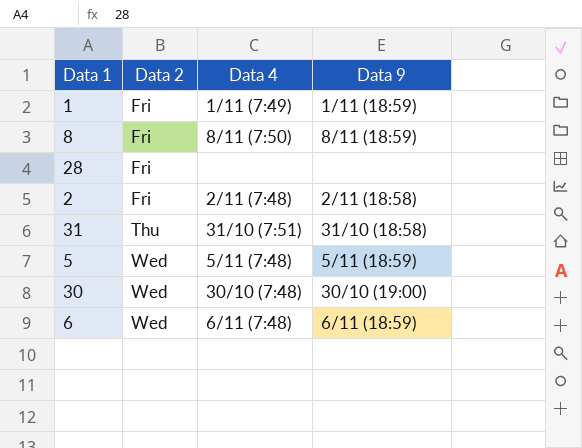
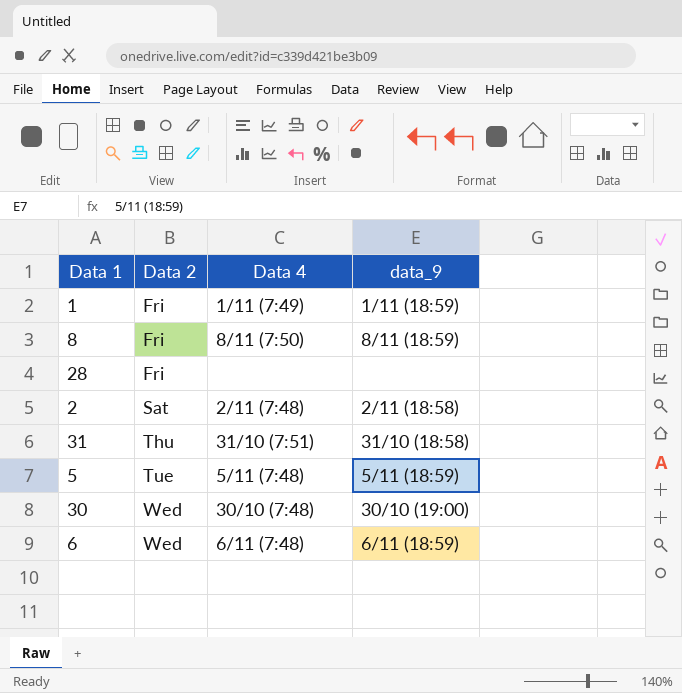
column name: Data 9 -> data_9
2 | Data 2: Fri -> Sat
5 | Data 2: Wed -> Tue

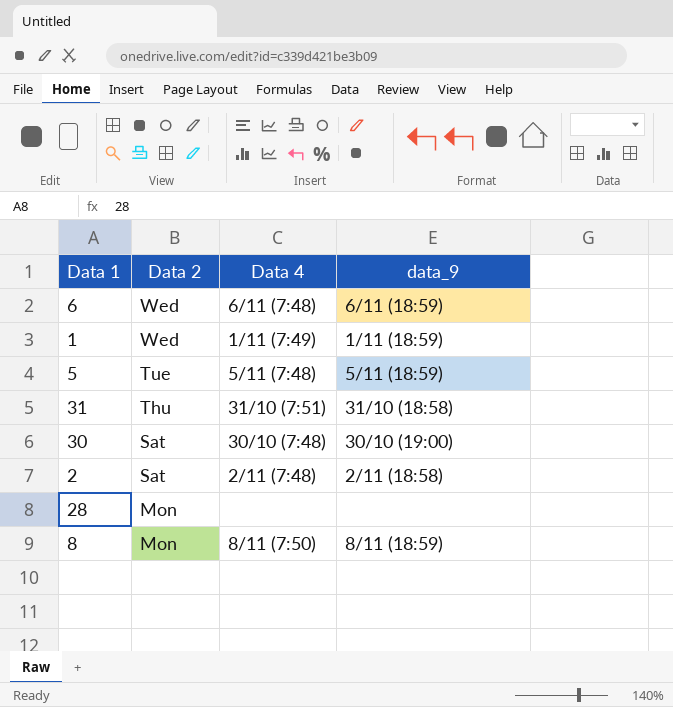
row order: Data 2 ascending -> Data 2 descending
1 | Data 2: Fri -> Wed
30 | Data 2: Wed -> Sat
28 | Data 2: Fri -> Mon
8 | Data 2: Fri -> Mon

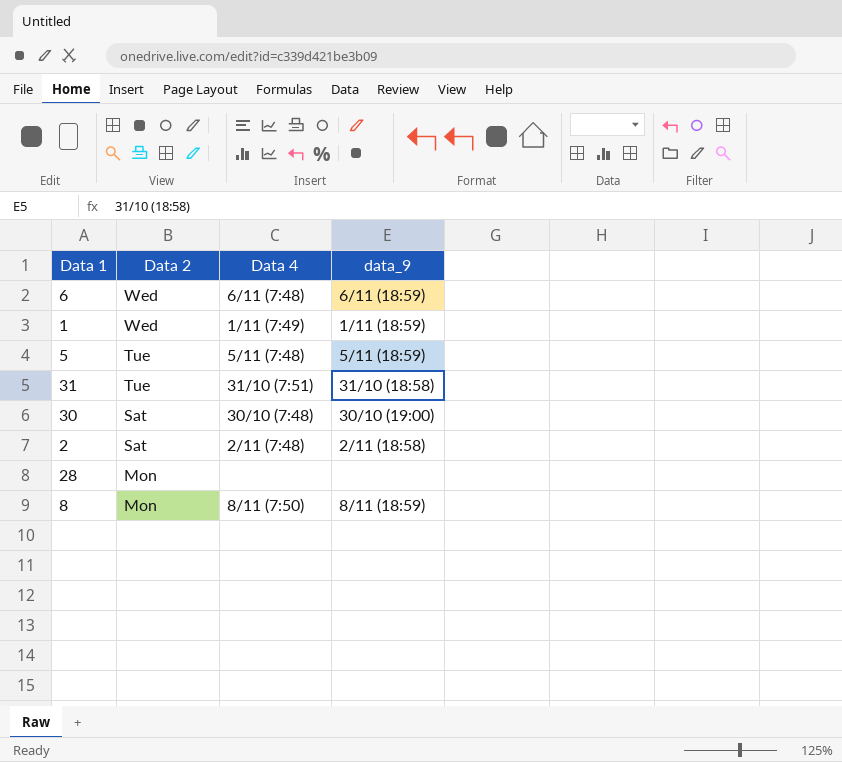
31 | Data 2: Thu -> Tue

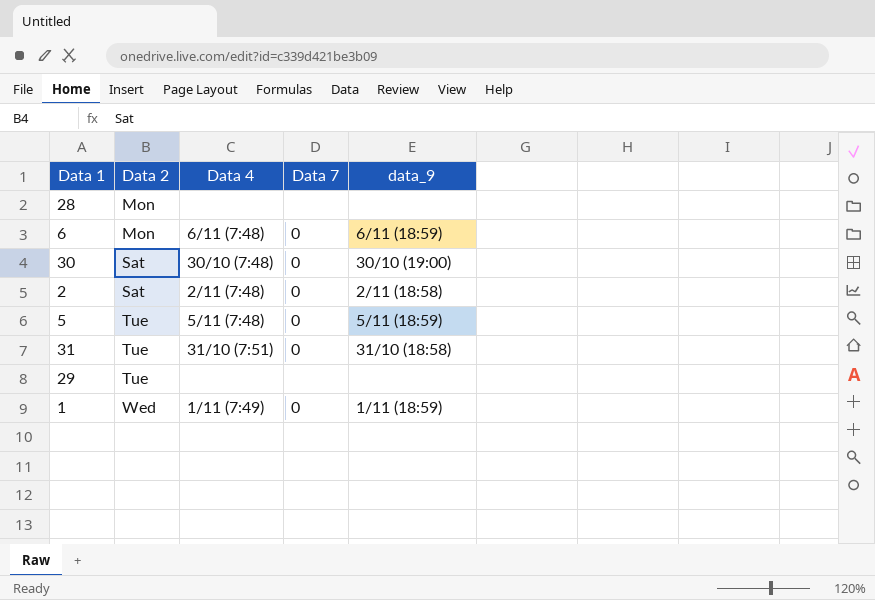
row order: Data 2 descending -> Data 2 ascending
column Data 7 | position: none -> 4
row 8: Mon | 8/11 (7:50) | 8/11 (18:59) -> none
6 | Data 2: Wed -> Mon
row 29: none -> Tue | none | none | none

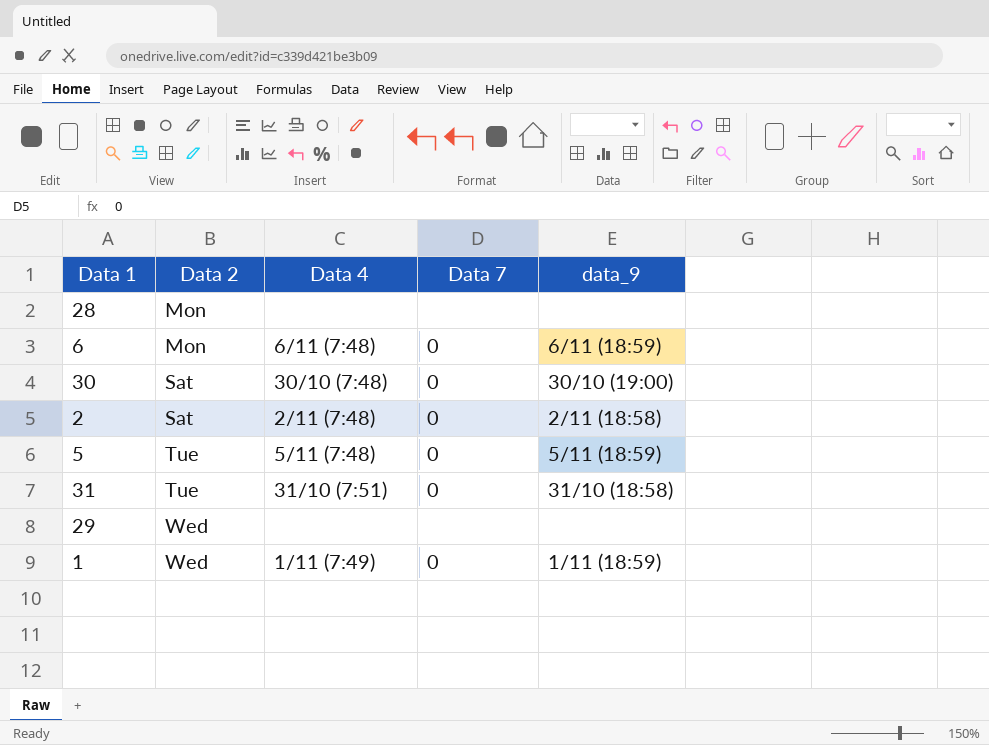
29 | Data 2: Tue -> Wed

